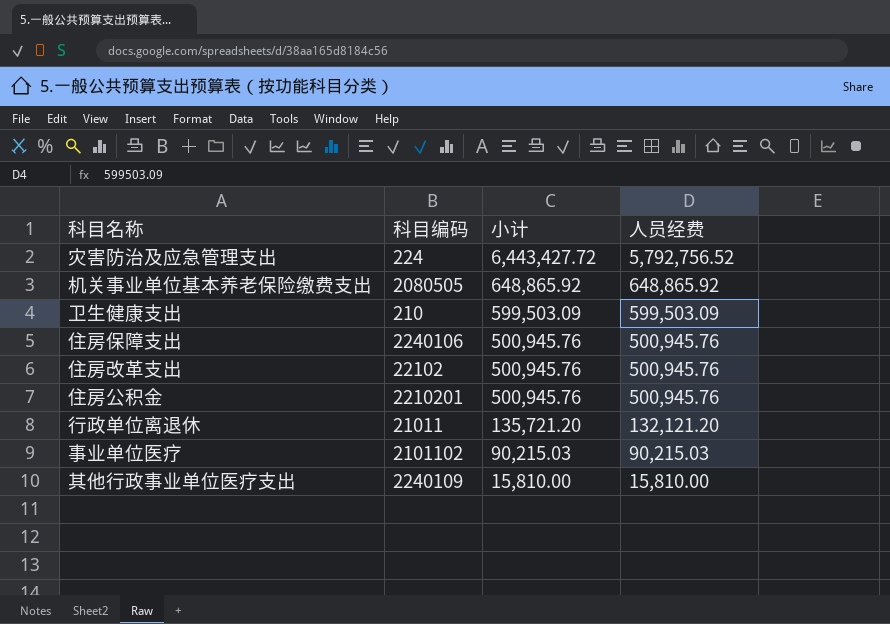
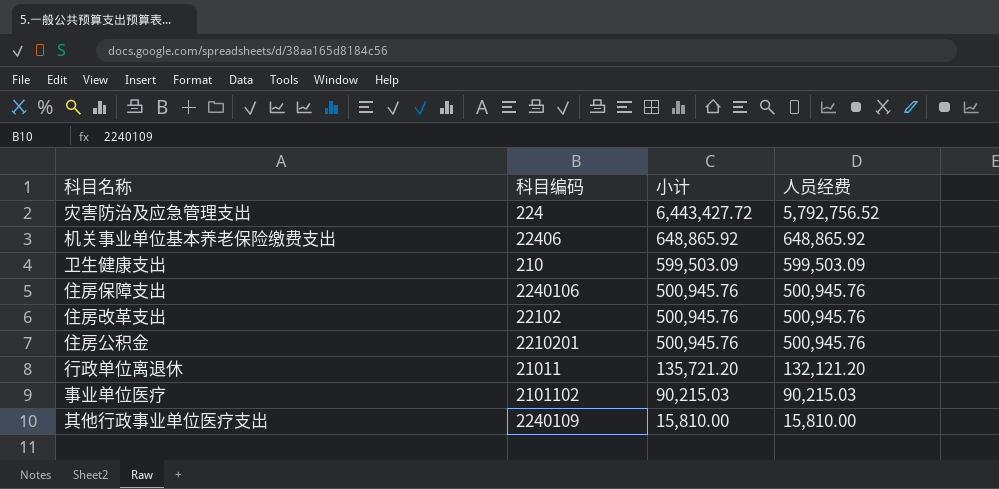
机关事业单位基本养老保险缴费支出 | 科目编码: 2080505 -> 22406

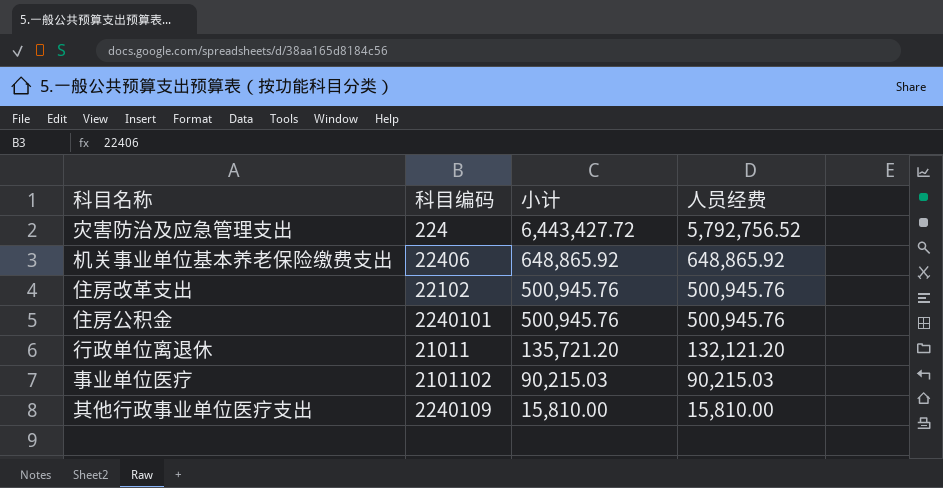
row 卫生健康支出: 210 | 599,503.09 | 599,503.09 -> none
row 住房保障支出: 2240106 | 500,945.76 | 500,945.76 -> none
住房公积金 | 科目编码: 2210201 -> 2240101

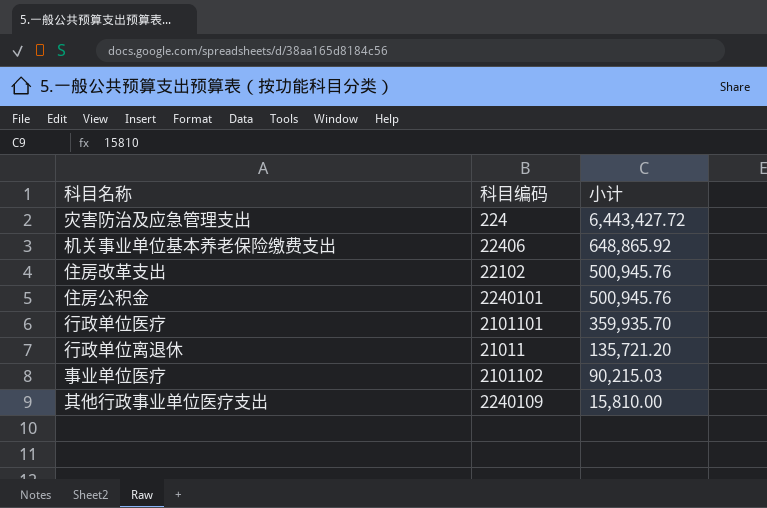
column 人员经费 | position: 4 -> none
row 行政单位医疗: none -> 2101101 | 359,935.70

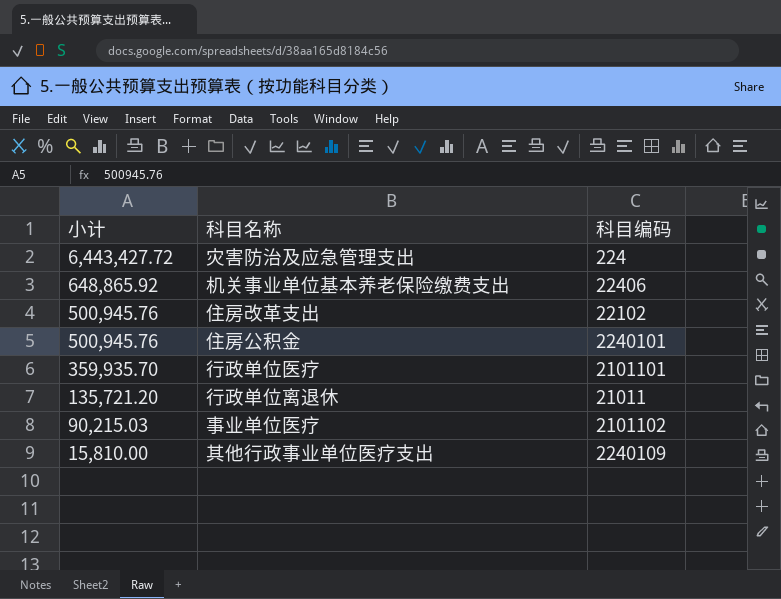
column 小计 | position: 3 -> 1

